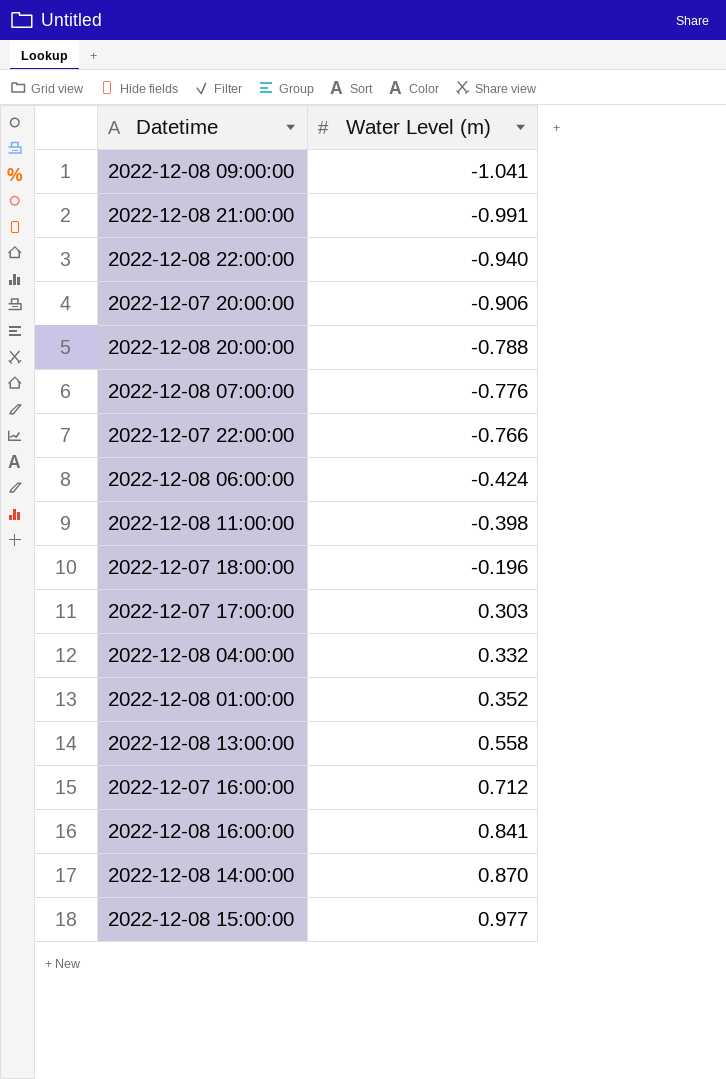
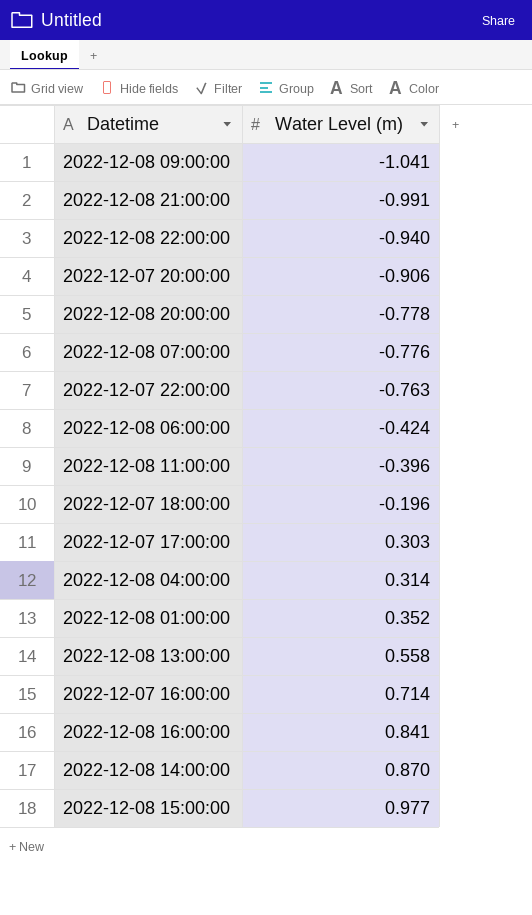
2022-12-08 20:00:00 | Water Level (m): -0.788 -> -0.778
2022-12-07 22:00:00 | Water Level (m): -0.766 -> -0.763
2022-12-08 11:00:00 | Water Level (m): -0.398 -> -0.396
2022-12-08 04:00:00 | Water Level (m): 0.332 -> 0.314
2022-12-07 16:00:00 | Water Level (m): 0.712 -> 0.714

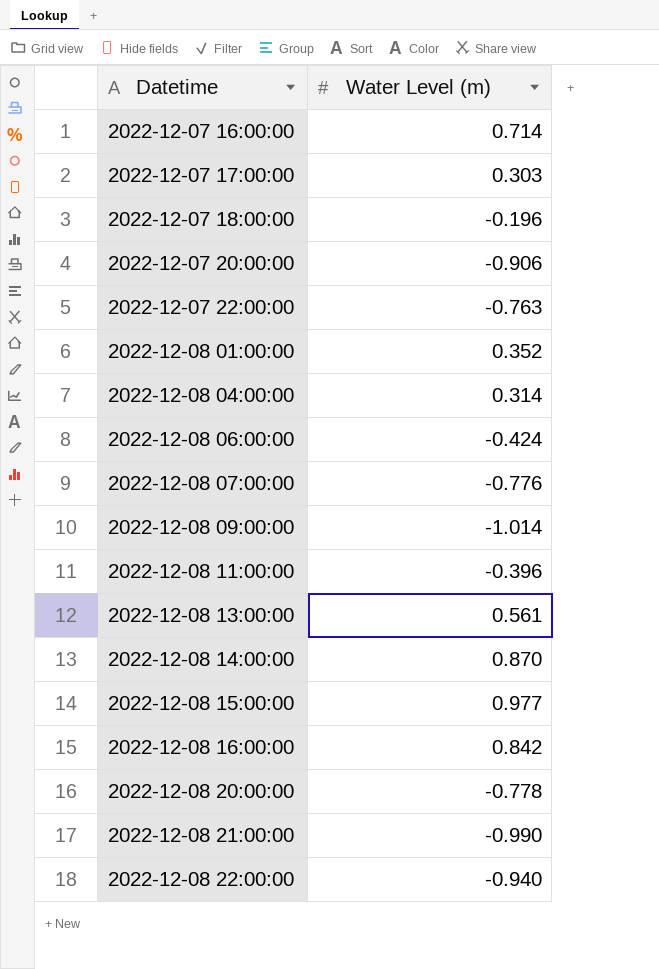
row order: Water Level (m) ascending -> Datetime ascending
2022-12-08 09:00:00 | Water Level (m): -1.041 -> -1.014
2022-12-08 13:00:00 | Water Level (m): 0.558 -> 0.561
2022-12-08 16:00:00 | Water Level (m): 0.841 -> 0.842
2022-12-08 21:00:00 | Water Level (m): -0.991 -> -0.990

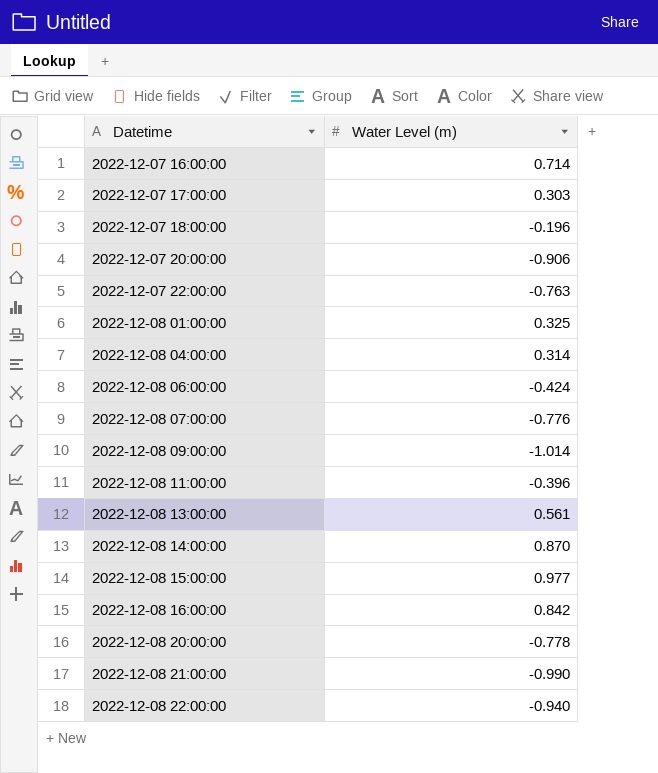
2022-12-08 01:00:00 | Water Level (m): 0.352 -> 0.325

